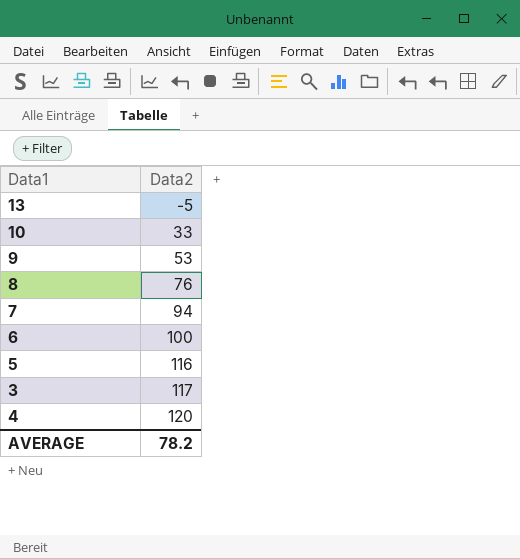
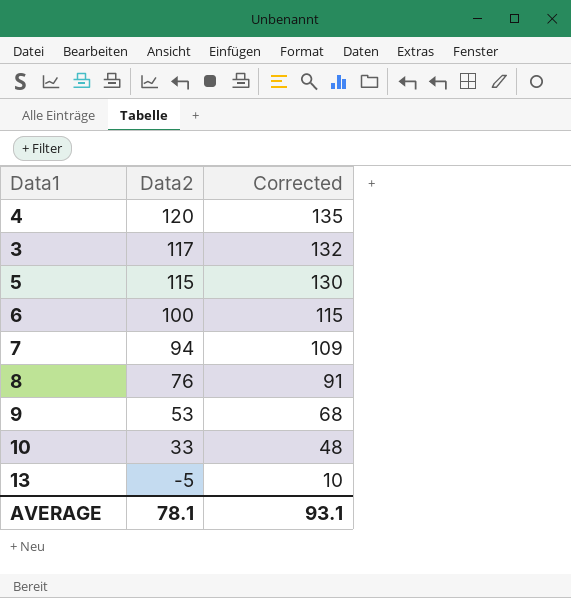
row order: Data2 ascending -> Data2 descending
column Corrected | formula: none -> [Data2] + 15
5 | Data2: 116 -> 115
AVERAGE | Data2: 78.2 -> 78.1

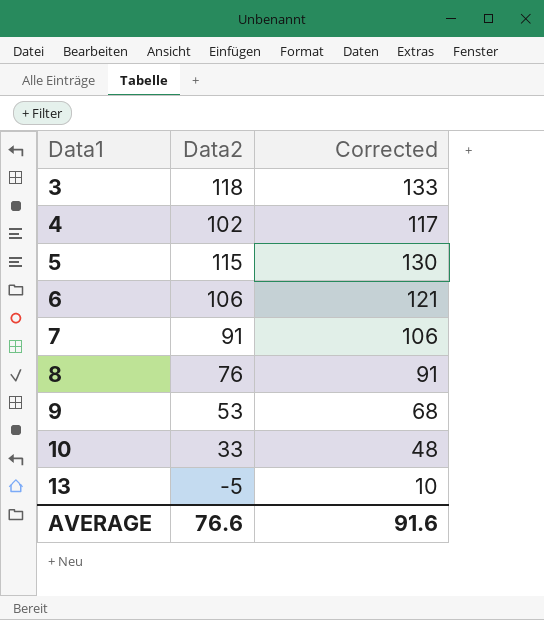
row order: Data2 descending -> Data1 ascending
3 | Data2: 117 -> 118
3 | Corrected: 132 -> 133
4 | Data2: 120 -> 102
4 | Corrected: 135 -> 117
6 | Data2: 100 -> 106
6 | Corrected: 115 -> 121
7 | Data2: 94 -> 91
7 | Corrected: 109 -> 106
AVERAGE | Data2: 78.1 -> 76.6
AVERAGE | Corrected: 93.1 -> 91.6

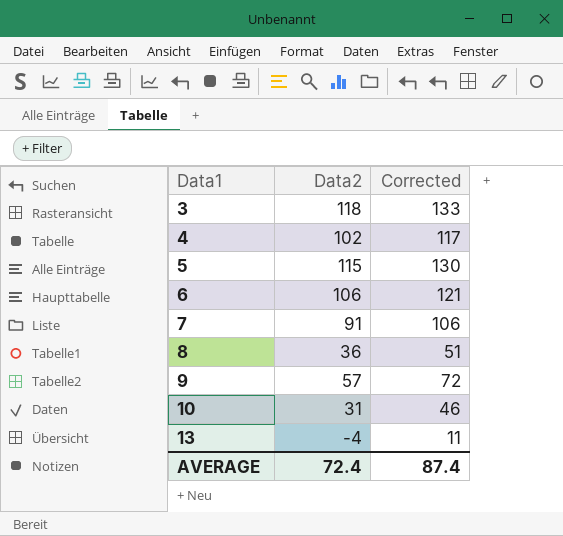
8 | Data2: 76 -> 36
8 | Corrected: 91 -> 51
9 | Data2: 53 -> 57
9 | Corrected: 68 -> 72
10 | Data2: 33 -> 31
10 | Corrected: 48 -> 46
13 | Data2: -5 -> -4
13 | Corrected: 10 -> 11
AVERAGE | Data2: 76.6 -> 72.4
AVERAGE | Corrected: 91.6 -> 87.4

